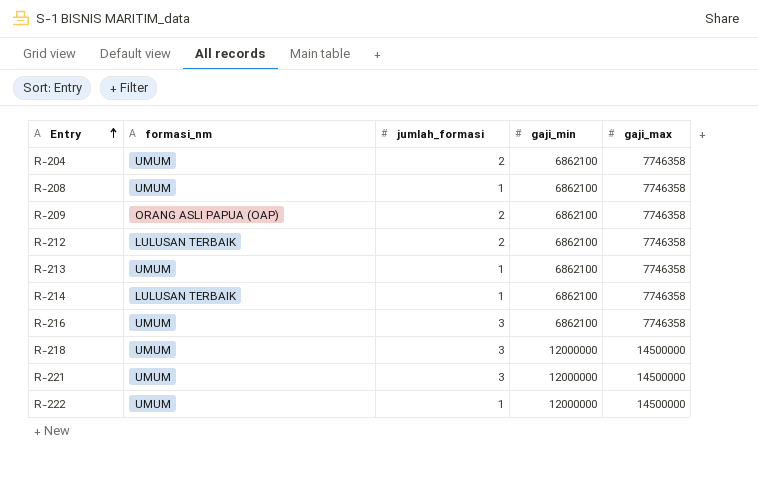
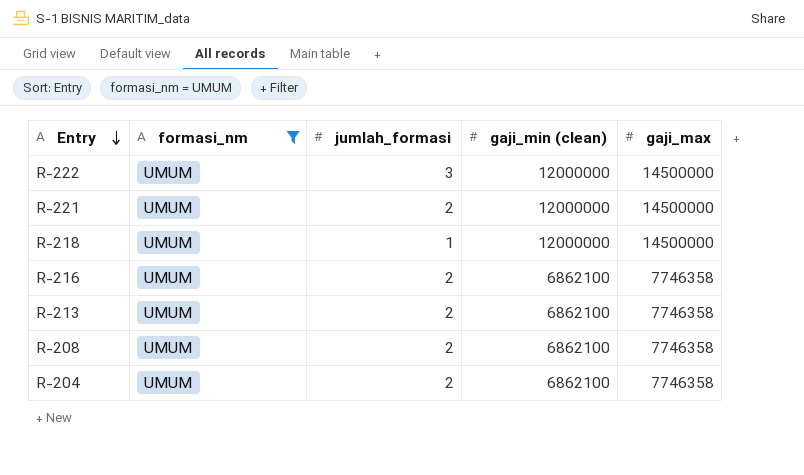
filter: none -> formasi_nm = UMUM
row order: Entry ascending -> Entry descending
column name: gaji_min -> gaji_min (clean)
R-222 | jumlah_formasi: 1 -> 3
R-221 | jumlah_formasi: 3 -> 2
R-218 | jumlah_formasi: 3 -> 1
R-216 | jumlah_formasi: 3 -> 2
R-213 | jumlah_formasi: 1 -> 2
R-208 | jumlah_formasi: 1 -> 2

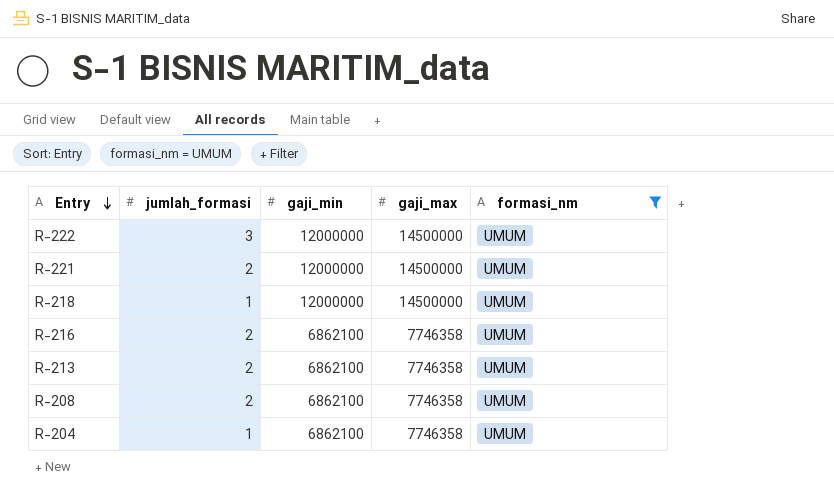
column name: gaji_min (clean) -> gaji_min
column formasi_nm | position: 2 -> 5
R-204 | jumlah_formasi: 2 -> 1

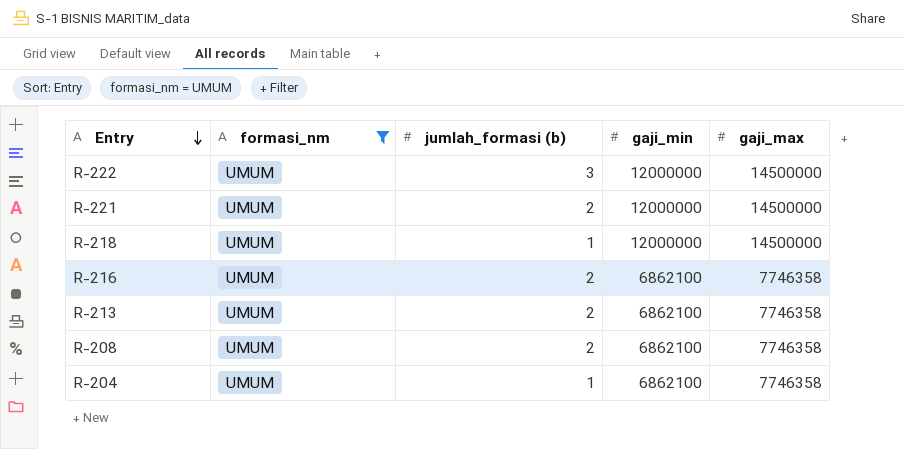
column formasi_nm | position: 5 -> 2
column name: jumlah_formasi -> jumlah_formasi (b)

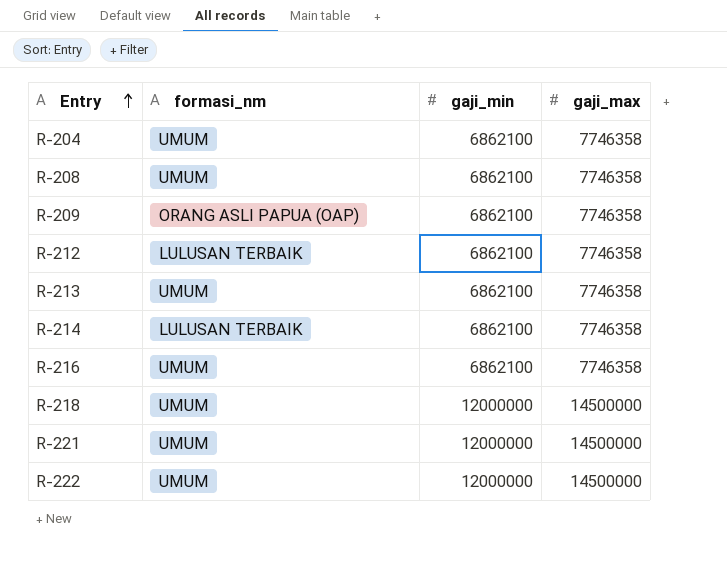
filter: formasi_nm = UMUM -> none
row order: Entry descending -> Entry ascending
column jumlah_formasi (b) | position: 3 -> none

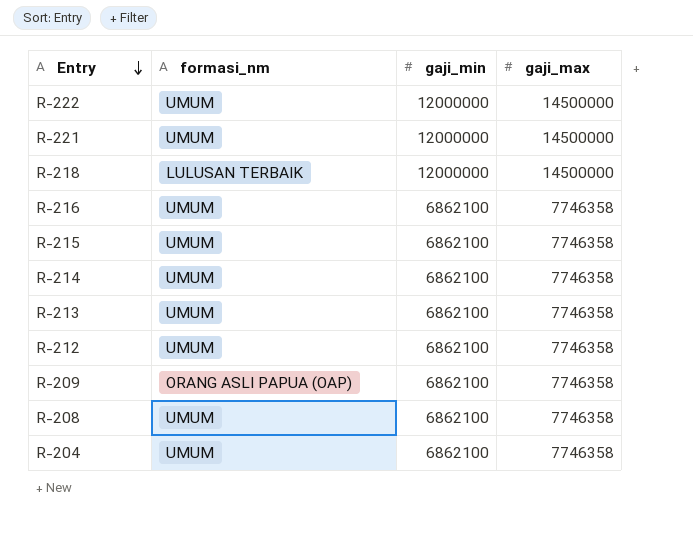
row order: Entry ascending -> Entry descending
R-218 | formasi_nm: UMUM -> LULUSAN TERBAIK
row R-215: none -> UMUM | 6862100 | 7746358
R-214 | formasi_nm: LULUSAN TERBAIK -> UMUM
R-212 | formasi_nm: LULUSAN TERBAIK -> UMUM

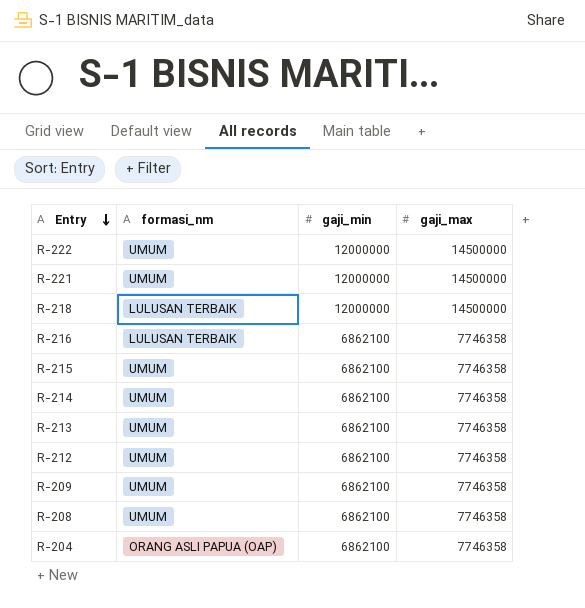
R-216 | formasi_nm: UMUM -> LULUSAN TERBAIK
R-209 | formasi_nm: ORANG ASLI PAPUA (OAP) -> UMUM
R-204 | formasi_nm: UMUM -> ORANG ASLI PAPUA (OAP)

